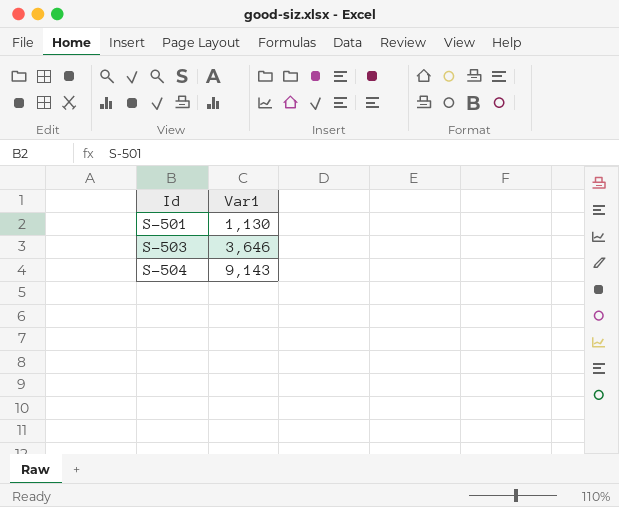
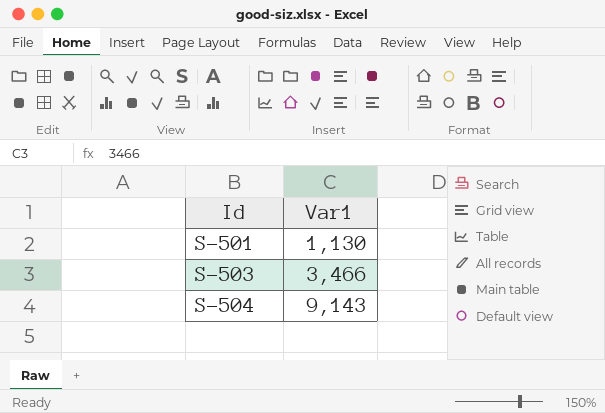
S-503 | Var1: 3,646 -> 3,466

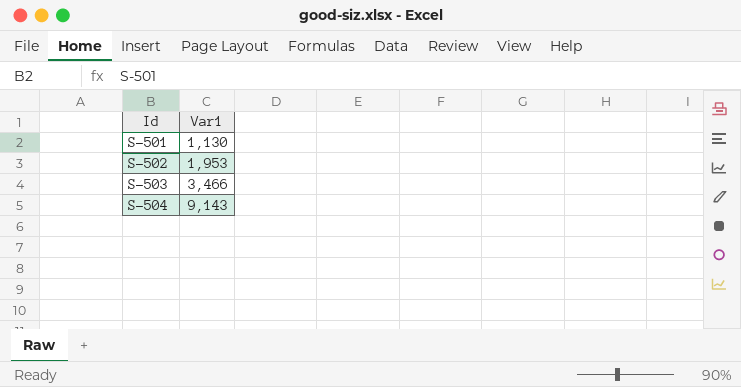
row S-502: none -> 1,953

